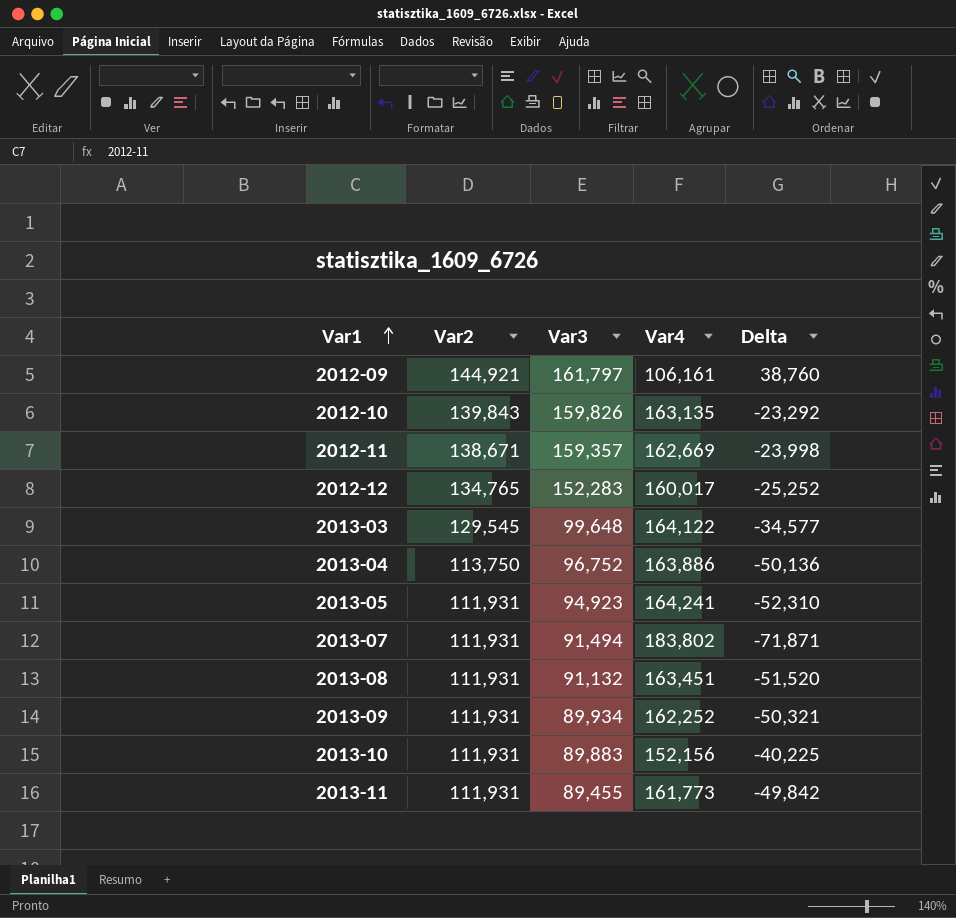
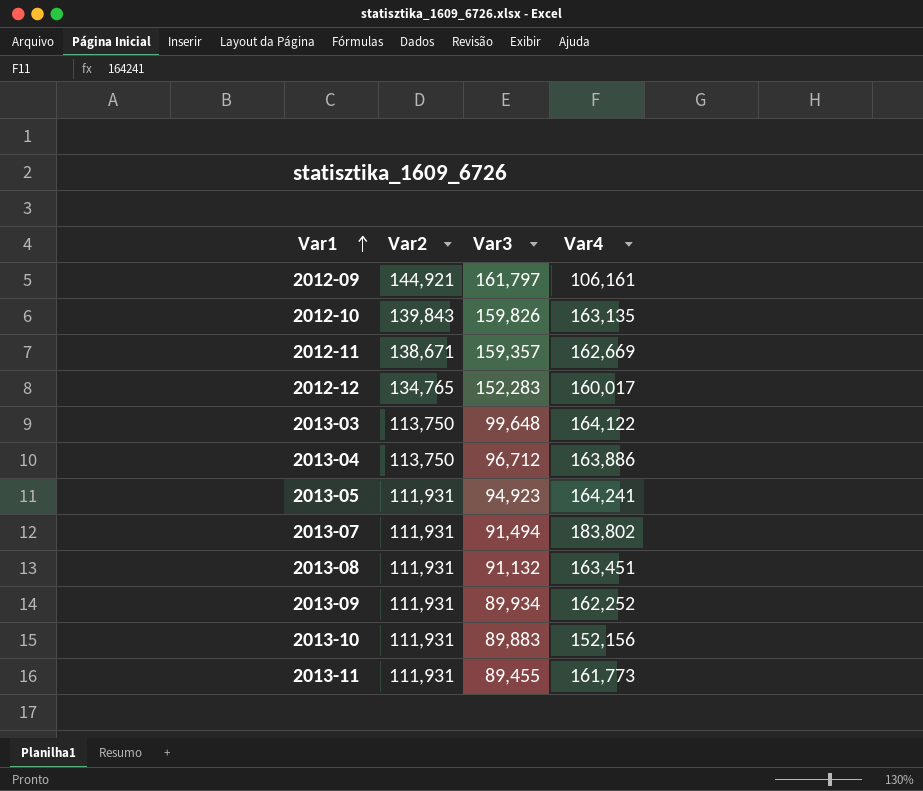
column Delta | formula: [Var2] - [Var4] -> none
2013-03 | Var2: 129,545 -> 113,750
2013-04 | Var3: 96,752 -> 96,712

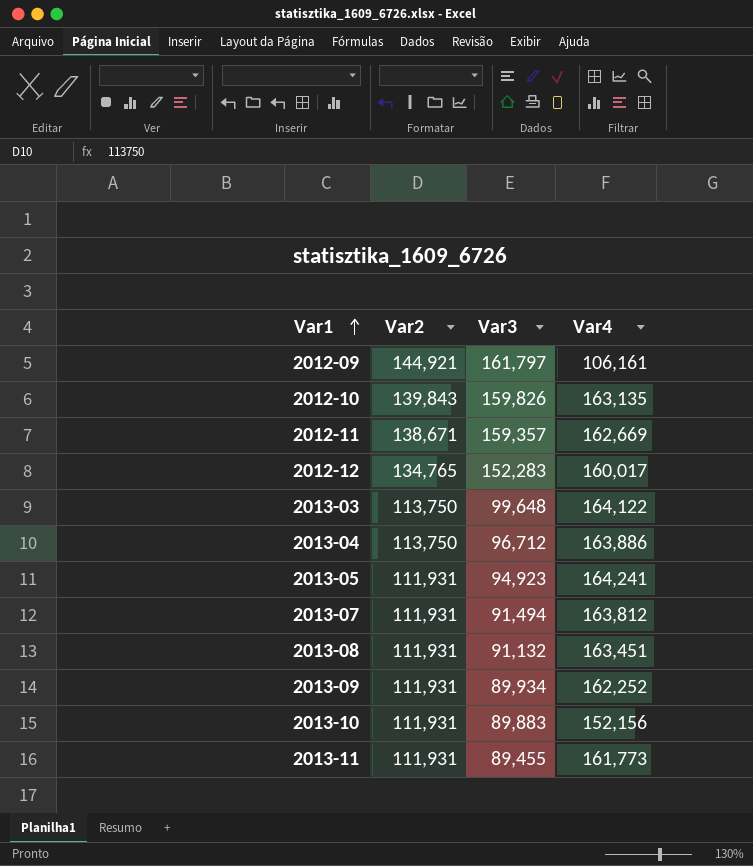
2013-07 | Var4: 183,802 -> 163,812

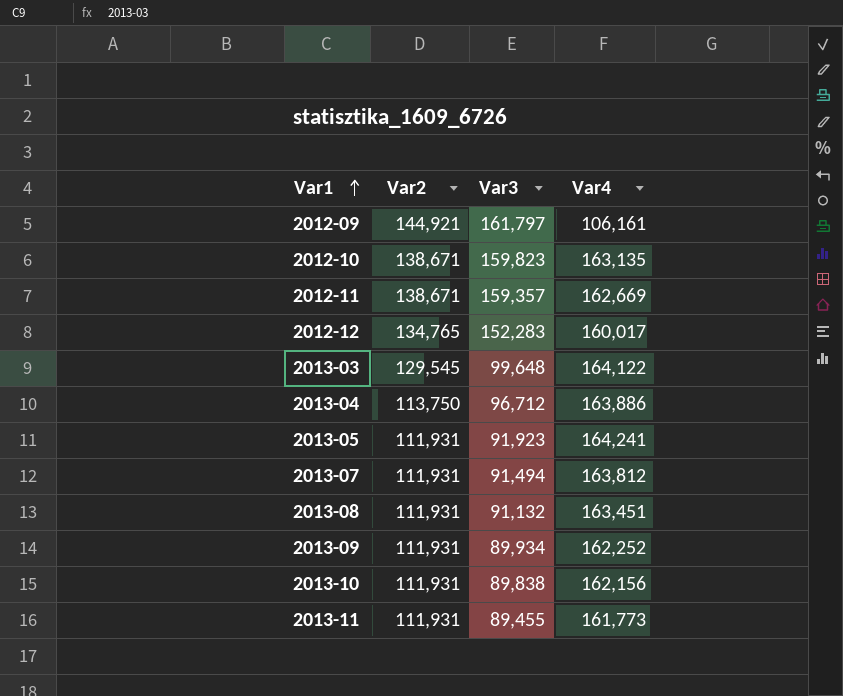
2012-10 | Var2: 139,843 -> 138,671
2012-10 | Var3: 159,826 -> 159,823
2013-03 | Var2: 113,750 -> 129,545
2013-05 | Var3: 94,923 -> 91,923
2013-10 | Var3: 89,883 -> 89,838
2013-10 | Var4: 152,156 -> 162,156

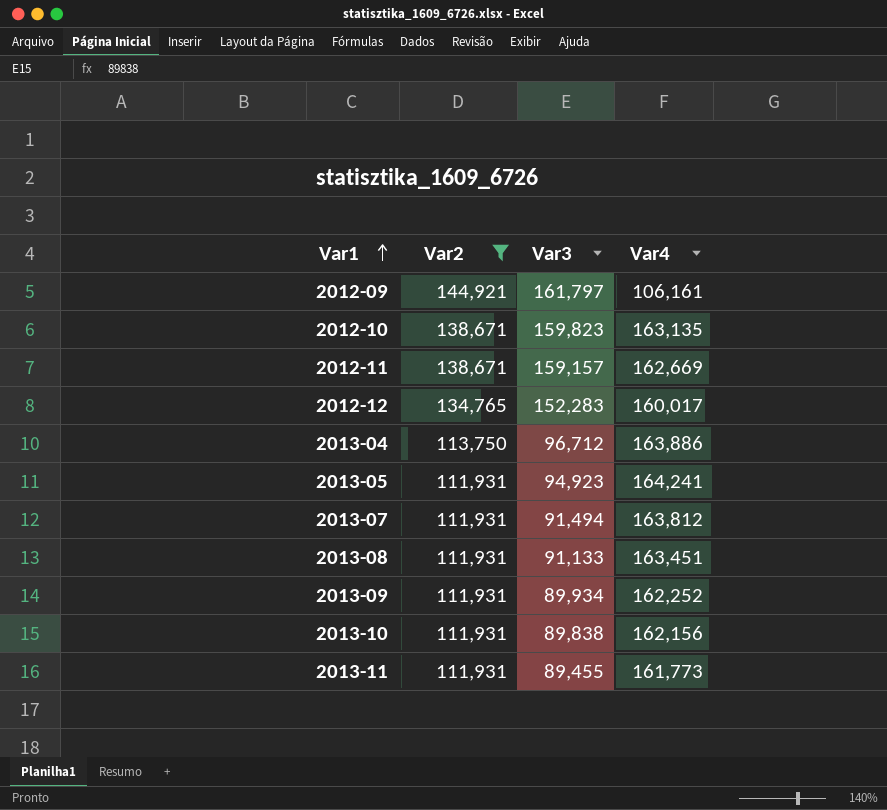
filter: none -> Var2 != 129,545
2012-11 | Var3: 159,357 -> 159,157
2013-05 | Var3: 91,923 -> 94,923
2013-08 | Var3: 91,132 -> 91,133

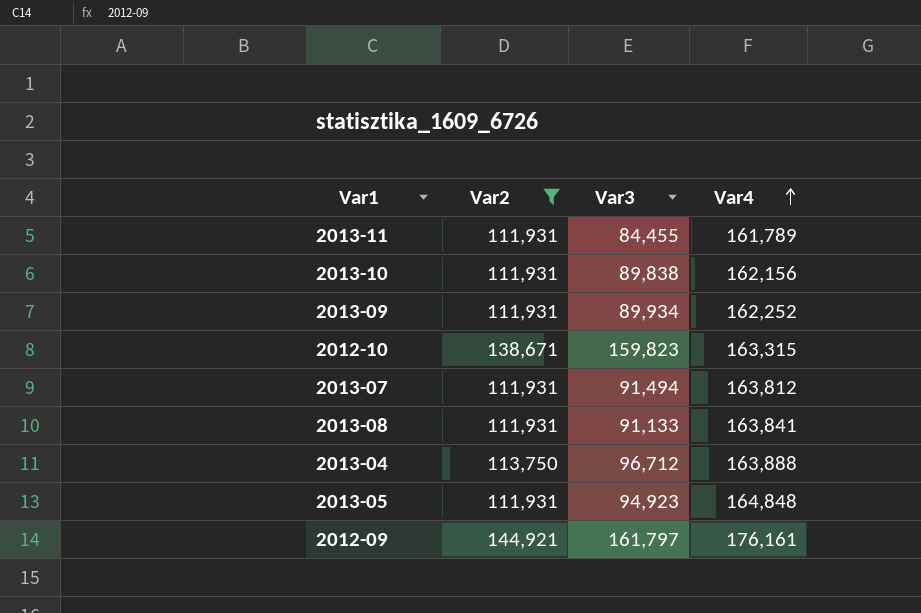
row order: Var1 ascending -> Var4 ascending
row 2012-11: 138,671 | 159,157 | 162,669 -> none
row 2012-12: 134,765 | 152,283 | 160,017 -> none
2013-11 | Var3: 89,455 -> 84,455
2013-11 | Var4: 161,773 -> 161,789
2012-10 | Var4: 163,135 -> 163,315
2013-08 | Var4: 163,451 -> 163,841
2013-04 | Var4: 163,886 -> 163,888
2013-05 | Var4: 164,241 -> 164,848
2012-09 | Var4: 106,161 -> 176,161

